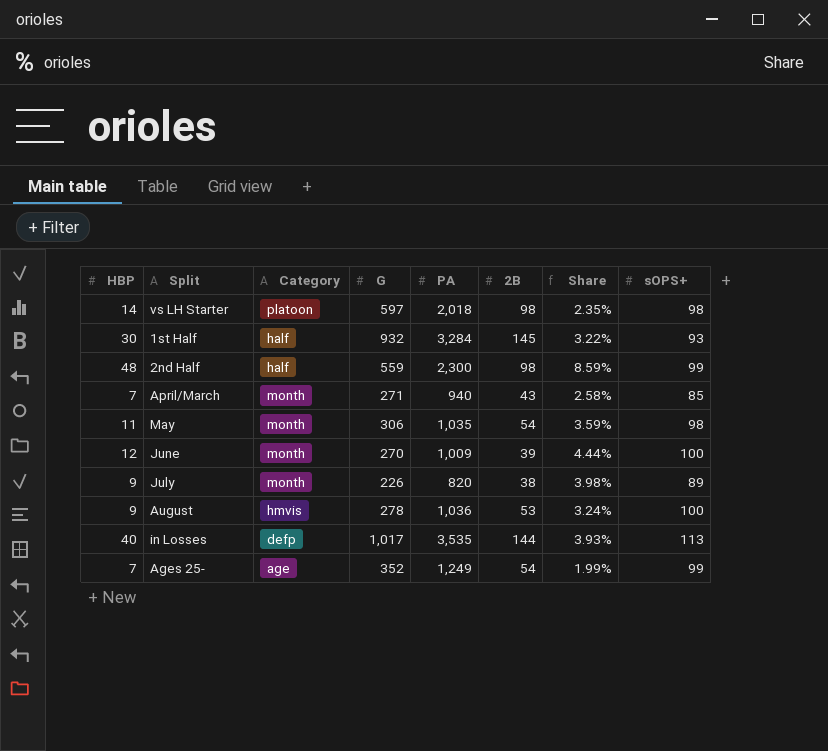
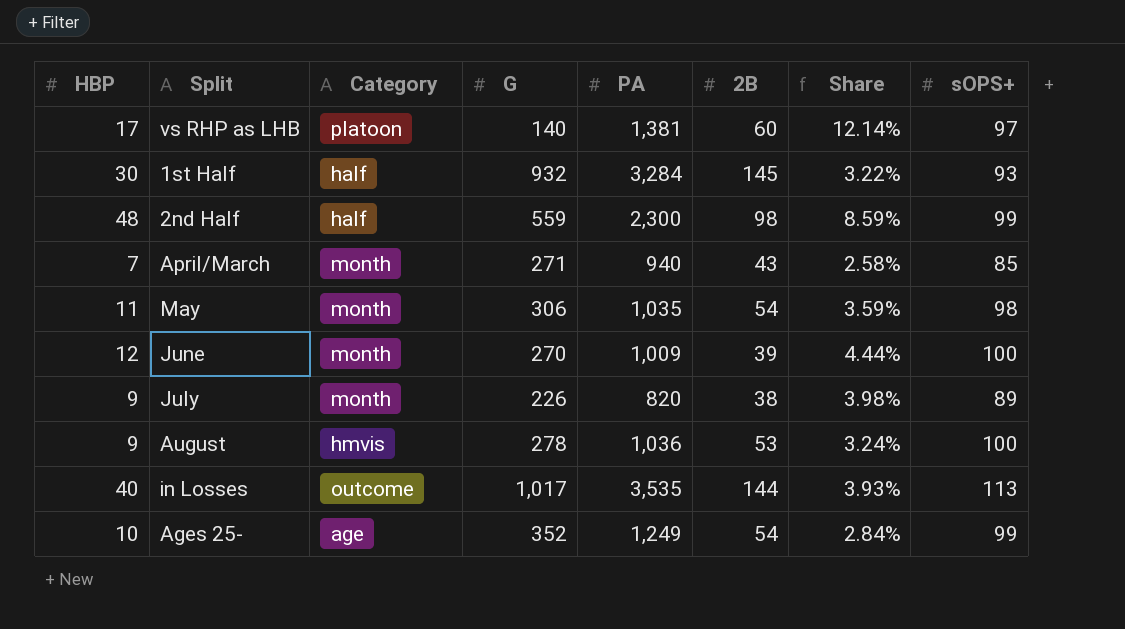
row vs LH Starter: 14 | platoon | 597 | 2,018 | 98 | 2.35% | 98 -> none
row vs RHP as LHB: none -> 17 | platoon | 140 | 1,381 | 60 | 12.14% | 97
in Losses | Category: defp -> outcome
Ages 25- | HBP: 7 -> 10
Ages 25- | Share: 1.99% -> 2.84%

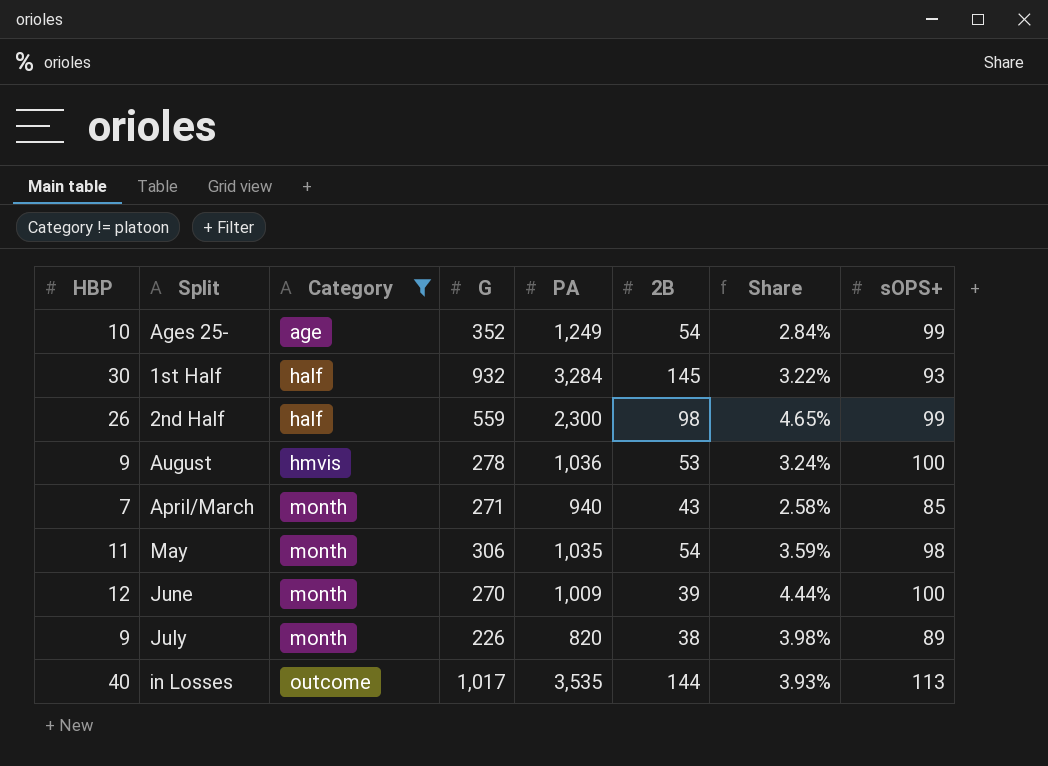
filter: none -> Category != platoon
row order: none -> Category ascending
2nd Half | HBP: 48 -> 26
2nd Half | Share: 8.59% -> 4.65%

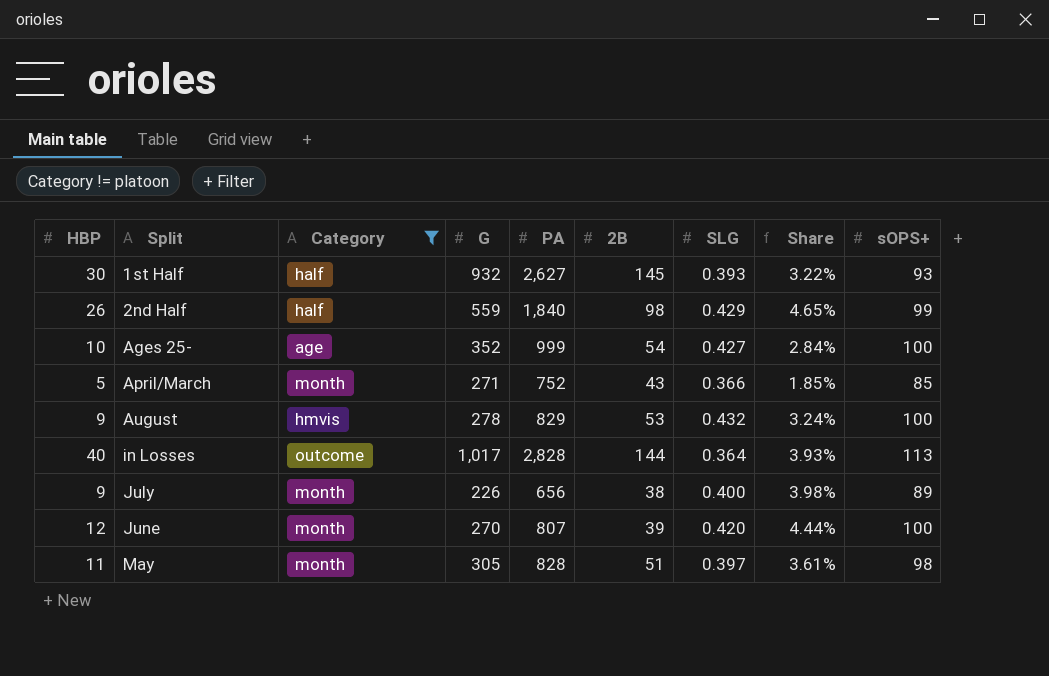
row order: Category ascending -> Split ascending
column SLG | position: none -> 7
1st Half | PA: 3,284 -> 2,627
2nd Half | PA: 2,300 -> 1,840
Ages 25- | PA: 1,249 -> 999
Ages 25- | sOPS+: 99 -> 100
April/March | HBP: 7 -> 5
April/March | PA: 940 -> 752
April/March | Share: 2.58% -> 1.85%
August | PA: 1,036 -> 829
in Losses | PA: 3,535 -> 2,828
July | PA: 820 -> 656
June | PA: 1,009 -> 807
May | G: 306 -> 305
May | PA: 1,035 -> 828
May | 2B: 54 -> 51
May | Share: 3.59% -> 3.61%

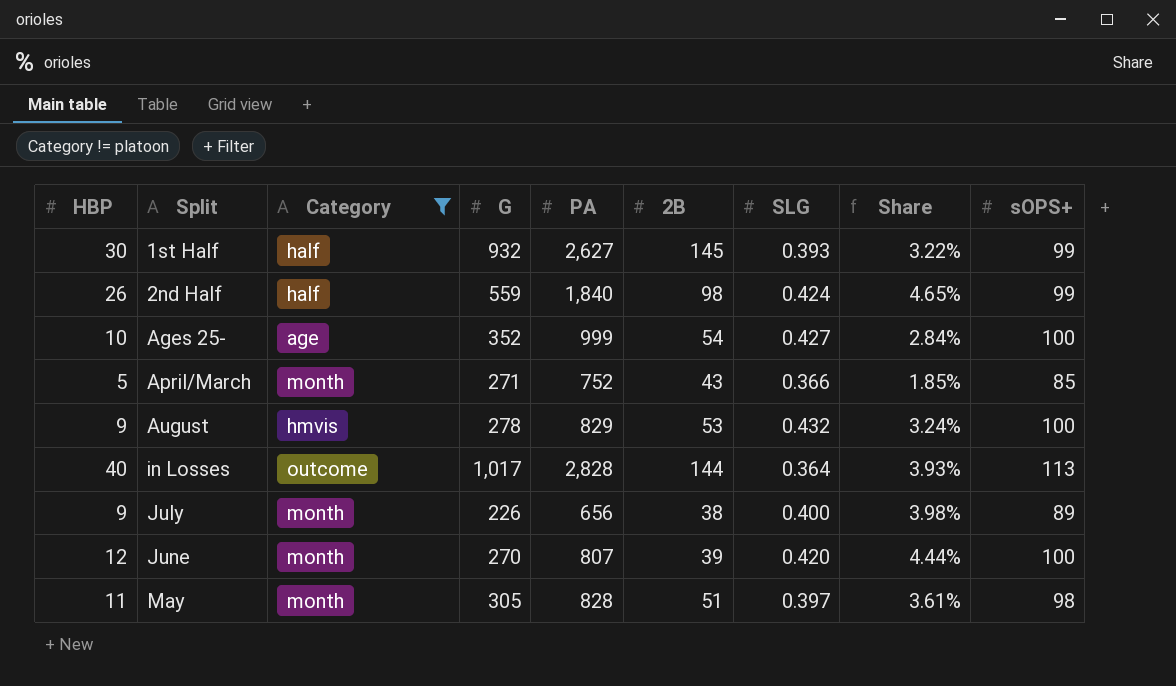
1st Half | sOPS+: 93 -> 99
2nd Half | SLG: 0.429 -> 0.424

